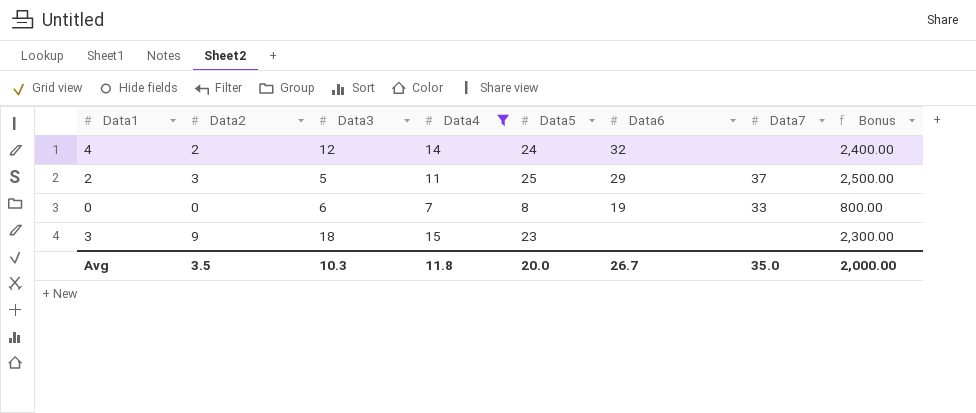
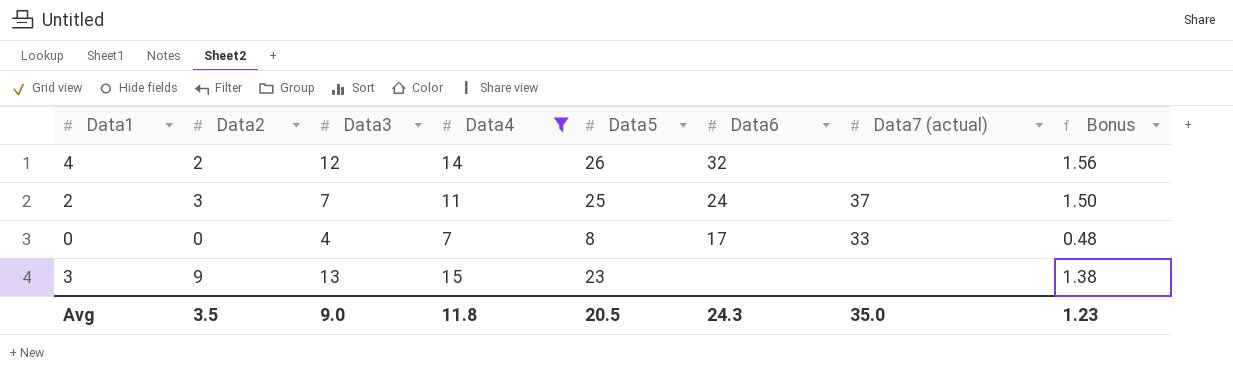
column name: Data7 -> Data7 (actual)
column Bonus | formula: [Data5] * 100 -> [Data5] * 0.06
4 | Data5: 24 -> 26
2 | Data3: 5 -> 7
2 | Data6: 29 -> 24
0 | Data3: 6 -> 4
0 | Data6: 19 -> 17
3 | Data3: 18 -> 13
Avg | Data3: 10.3 -> 9.0
Avg | Data5: 20.0 -> 20.5
Avg | Data6: 26.7 -> 24.3
Avg | Bonus: 2,000.00 -> 1.23

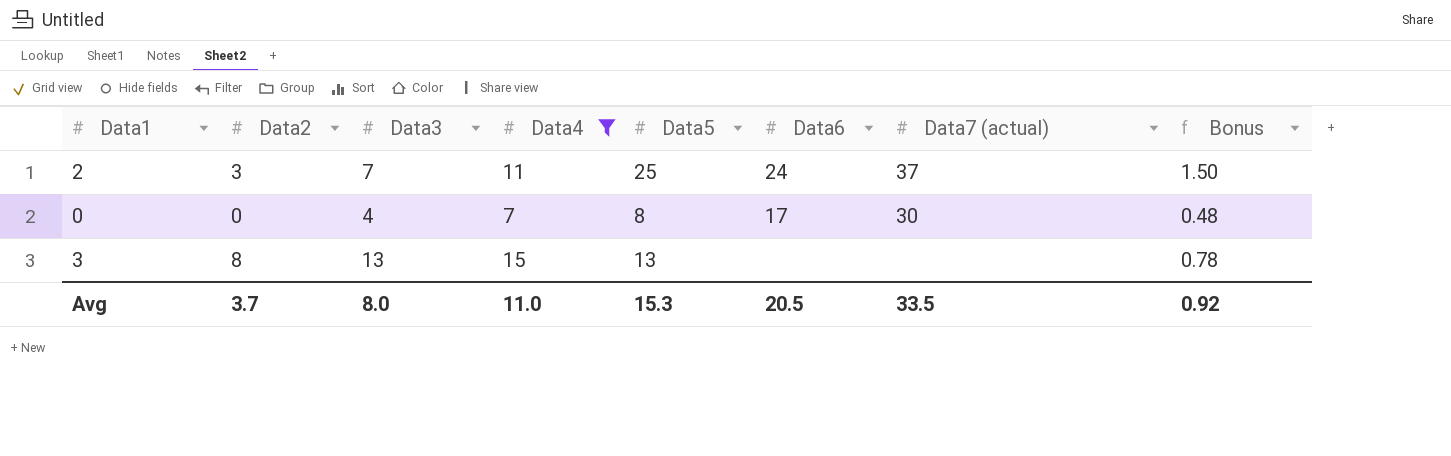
row 4: 2 | 12 | 14 | 26 | 32 | none | 1.56 -> none
0 | Data7 (actual): 33 -> 30
3 | Data2: 9 -> 8
3 | Data5: 23 -> 13
3 | Bonus: 1.38 -> 0.78
Avg | Data2: 3.5 -> 3.7
Avg | Data3: 9.0 -> 8.0
Avg | Data4: 11.8 -> 11.0
Avg | Data5: 20.5 -> 15.3
Avg | Data6: 24.3 -> 20.5
Avg | Data7 (actual): 35.0 -> 33.5
Avg | Bonus: 1.23 -> 0.92

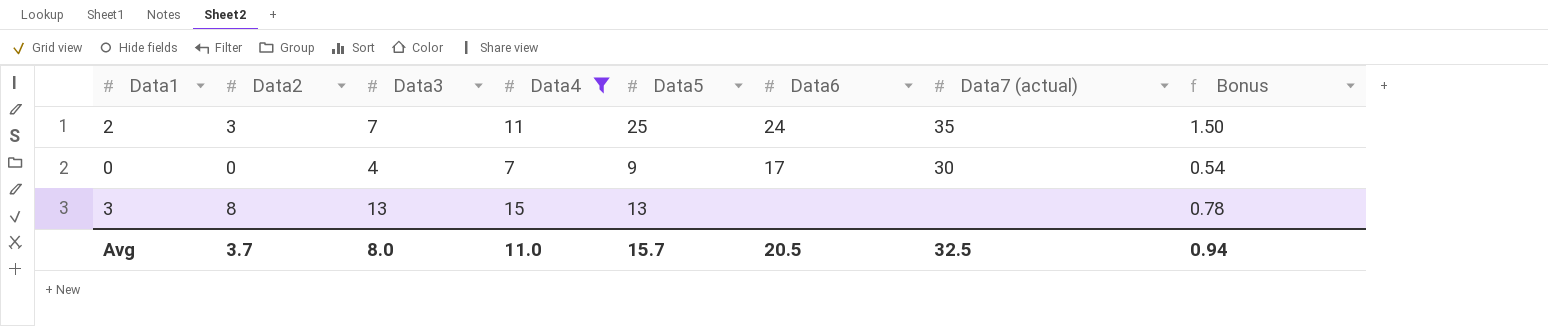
2 | Data7 (actual): 37 -> 35
0 | Data5: 8 -> 9
0 | Bonus: 0.48 -> 0.54
Avg | Data5: 15.3 -> 15.7
Avg | Data7 (actual): 33.5 -> 32.5
Avg | Bonus: 0.92 -> 0.94

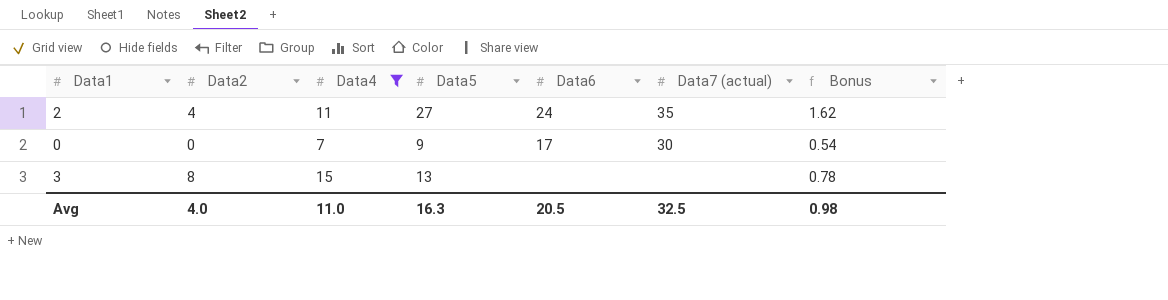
column Data3 | position: 3 -> none
2 | Data2: 3 -> 4
2 | Data5: 25 -> 27
2 | Bonus: 1.50 -> 1.62
Avg | Data2: 3.7 -> 4.0
Avg | Data5: 15.7 -> 16.3
Avg | Bonus: 0.94 -> 0.98

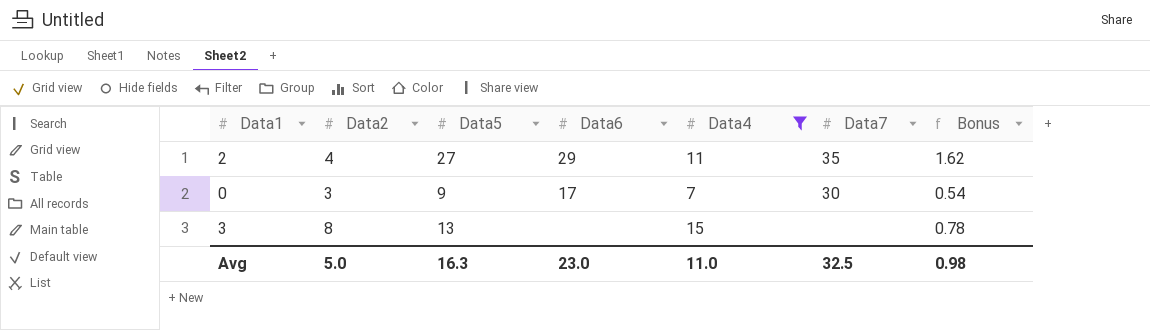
column Data4 | position: 3 -> 5
column name: Data7 (actual) -> Data7
2 | Data6: 24 -> 29
0 | Data2: 0 -> 3
Avg | Data2: 4.0 -> 5.0
Avg | Data6: 20.5 -> 23.0

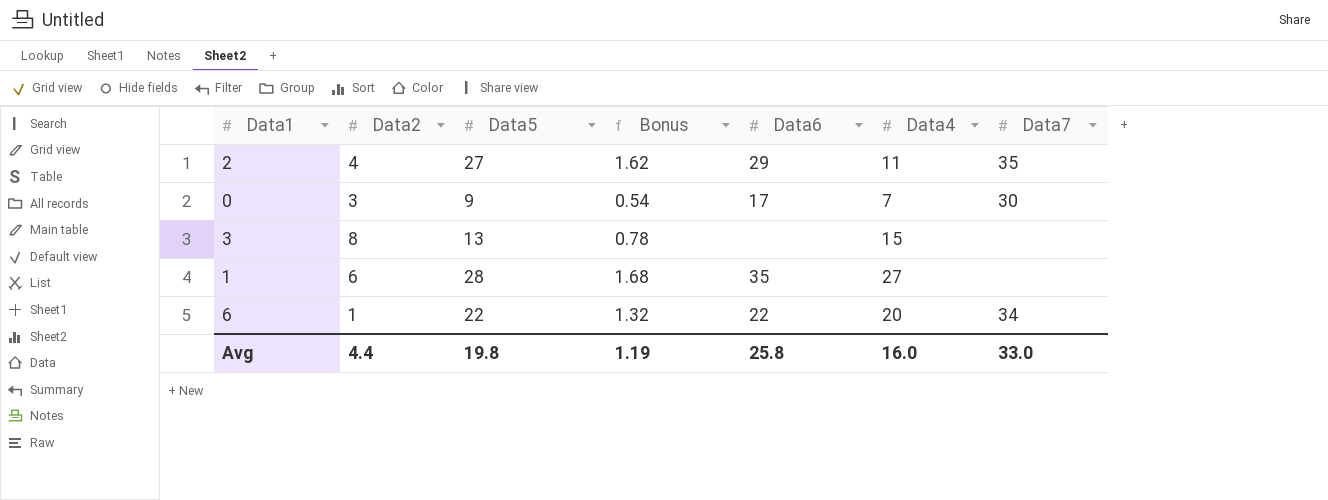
filter: Data4 <= 15 -> none
column Bonus | position: 7 -> 4
Avg | Data2: 5.0 -> 4.4
Avg | Data5: 16.3 -> 19.8
Avg | Bonus: 0.98 -> 1.19
Avg | Data6: 23.0 -> 25.8
Avg | Data4: 11.0 -> 16.0
Avg | Data7: 32.5 -> 33.0

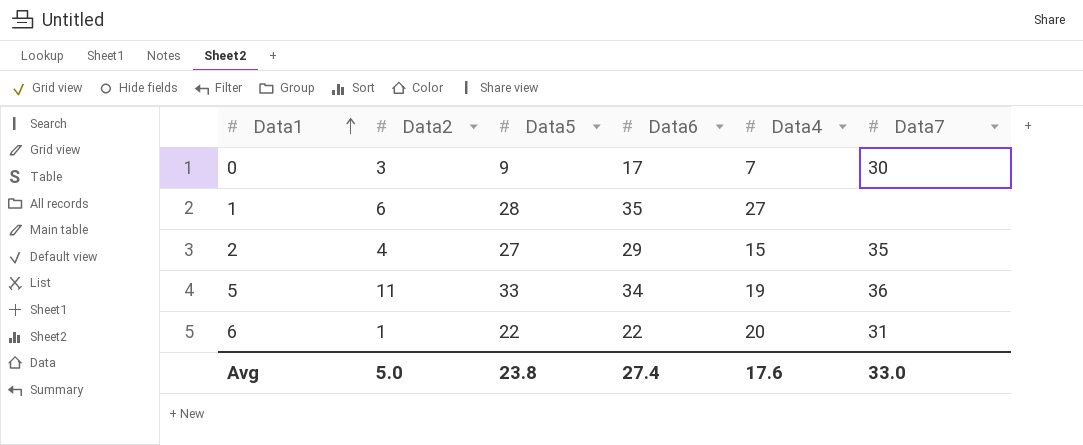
row order: none -> Data1 ascending
column Bonus | formula: [Data5] * 0.06 -> none
row 3: 8 | 13 | 0.78 | none | 15 | none -> none
2 | Data4: 11 -> 15
row 5: none -> 11 | 33 | 34 | 19 | 36
6 | Data7: 34 -> 31
Avg | Data2: 4.4 -> 5.0
Avg | Data5: 19.8 -> 23.8
Avg | Data6: 25.8 -> 27.4
Avg | Data4: 16.0 -> 17.6

